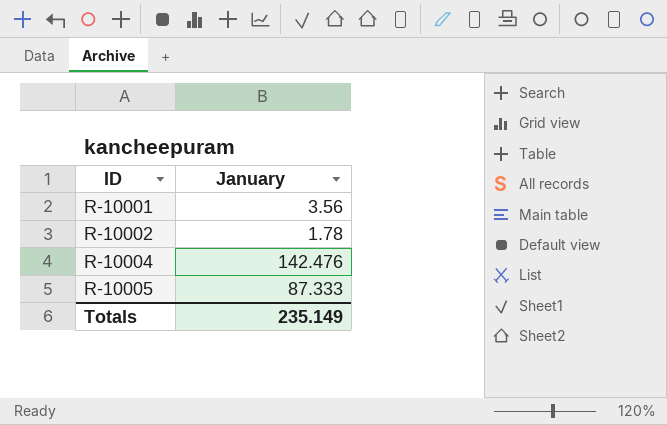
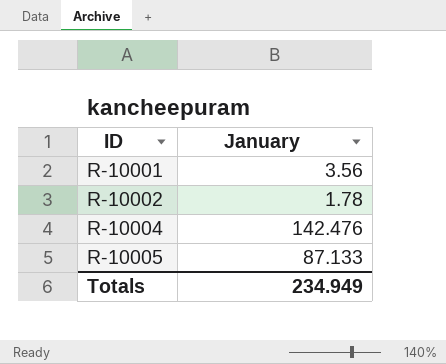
R-10005 | January: 87.333 -> 87.133
Totals | January: 235.149 -> 234.949

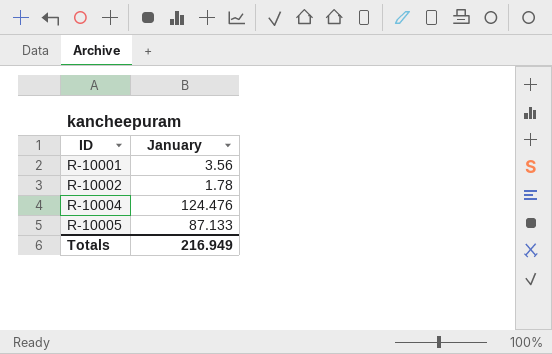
R-10004 | January: 142.476 -> 124.476
Totals | January: 234.949 -> 216.949

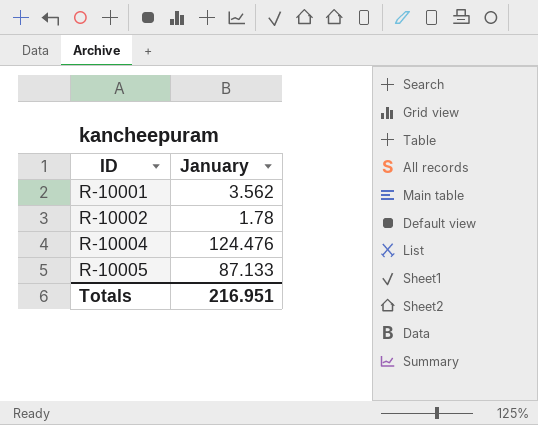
R-10001 | January: 3.56 -> 3.562
Totals | January: 216.949 -> 216.951

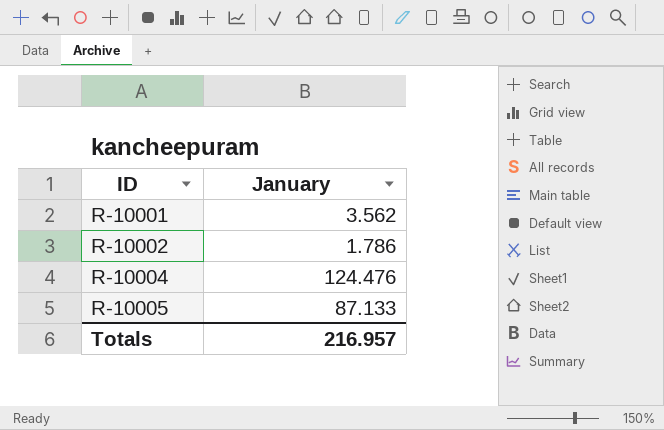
R-10002 | January: 1.78 -> 1.786
Totals | January: 216.951 -> 216.957

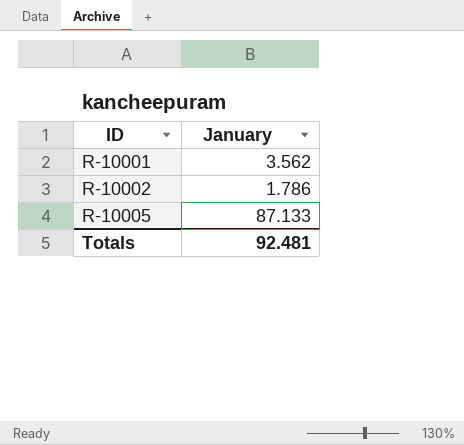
row R-10004: 124.476 -> none
Totals | January: 216.957 -> 92.481

